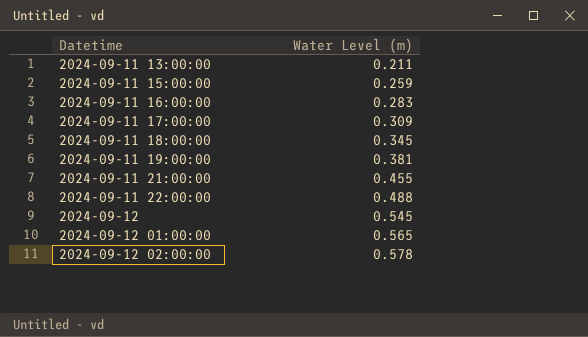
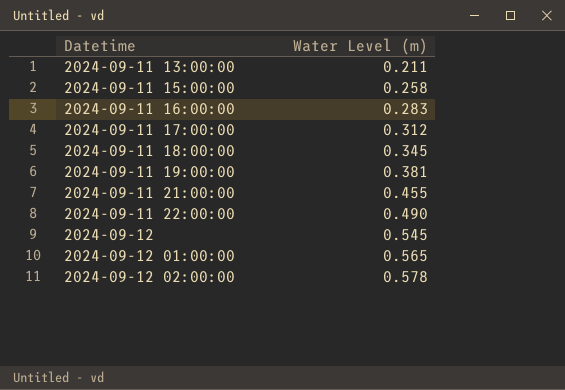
2024-09-11 15:00:00 | Water Level (m): 0.259 -> 0.258
2024-09-11 17:00:00 | Water Level (m): 0.309 -> 0.312
2024-09-11 22:00:00 | Water Level (m): 0.488 -> 0.490

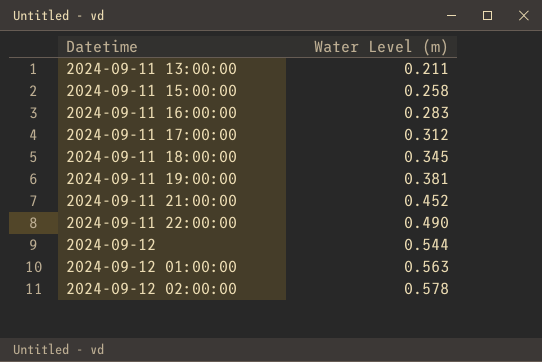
2024-09-11 21:00:00 | Water Level (m): 0.455 -> 0.452
2024-09-12 | Water Level (m): 0.545 -> 0.544
2024-09-12 01:00:00 | Water Level (m): 0.565 -> 0.563

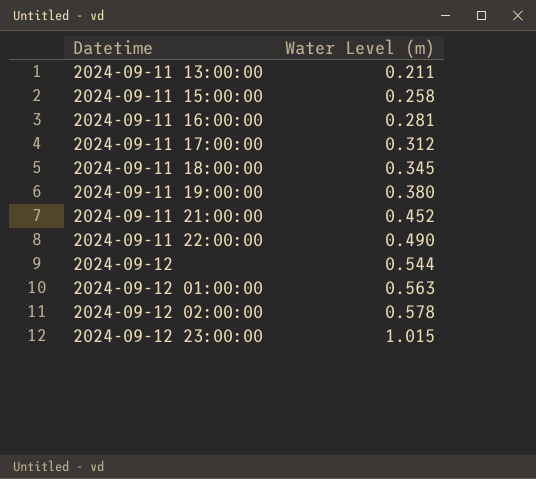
2024-09-11 16:00:00 | Water Level (m): 0.283 -> 0.281
2024-09-11 19:00:00 | Water Level (m): 0.381 -> 0.380
row 2024-09-12 23:00:00: none -> 1.015

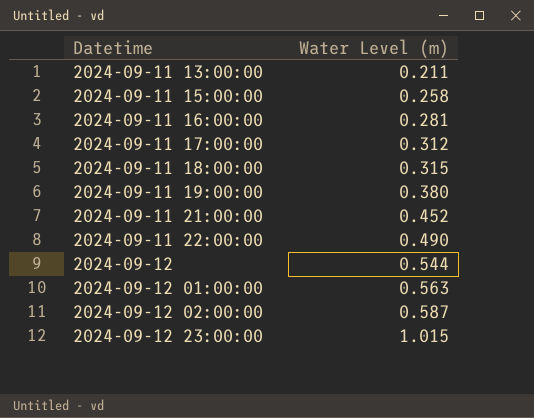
2024-09-11 18:00:00 | Water Level (m): 0.345 -> 0.315
2024-09-12 02:00:00 | Water Level (m): 0.578 -> 0.587

